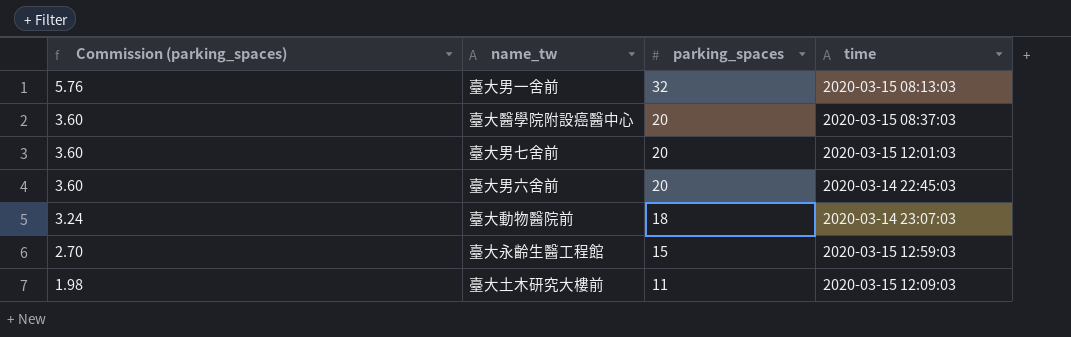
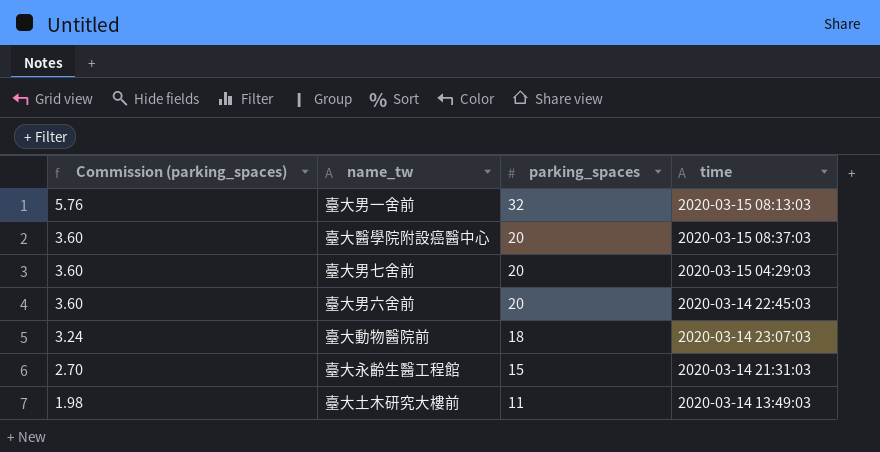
臺大男七舍前 | time: 2020-03-15 12:01:03 -> 2020-03-15 04:29:03
臺大永齡生醫工程館 | time: 2020-03-15 12:59:03 -> 2020-03-14 21:31:03
臺大土木研究大樓前 | time: 2020-03-15 12:09:03 -> 2020-03-14 13:49:03

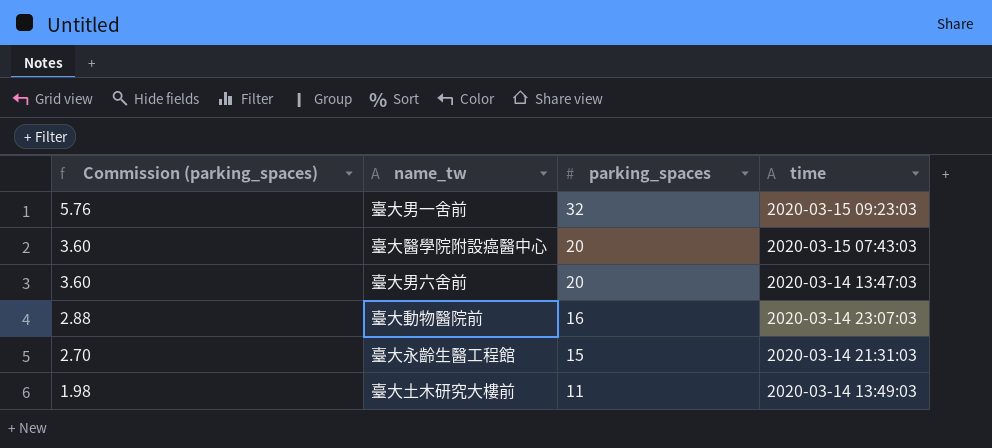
row 臺大男七舍前: 3.60 | 20 | 2020-03-15 04:29:03 -> none
臺大男一舍前 | time: 2020-03-15 08:13:03 -> 2020-03-15 09:23:03
臺大醫學院附設癌醫中心 | time: 2020-03-15 08:37:03 -> 2020-03-15 07:43:03
臺大男六舍前 | time: 2020-03-14 22:45:03 -> 2020-03-14 13:47:03
臺大動物醫院前 | Commission (parking_spaces): 3.24 -> 2.88
臺大動物醫院前 | parking_spaces: 18 -> 16

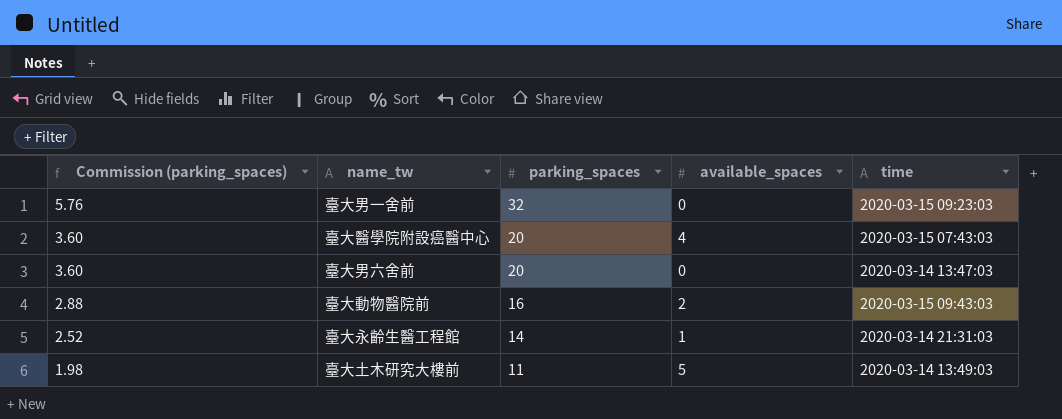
column available_spaces | position: none -> 4
臺大動物醫院前 | time: 2020-03-14 23:07:03 -> 2020-03-15 09:43:03
臺大永齡生醫工程館 | Commission (parking_spaces): 2.70 -> 2.52
臺大永齡生醫工程館 | parking_spaces: 15 -> 14

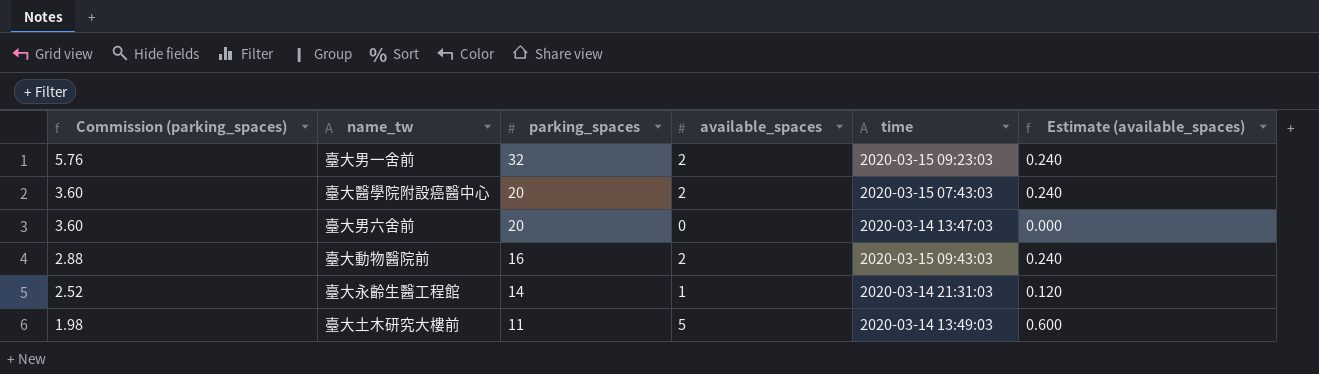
column Estimate (available_spaces) | formula: none -> [available_spaces] * 0.12
臺大男一舍前 | available_spaces: 0 -> 2
臺大醫學院附設癌醫中心 | available_spaces: 4 -> 2

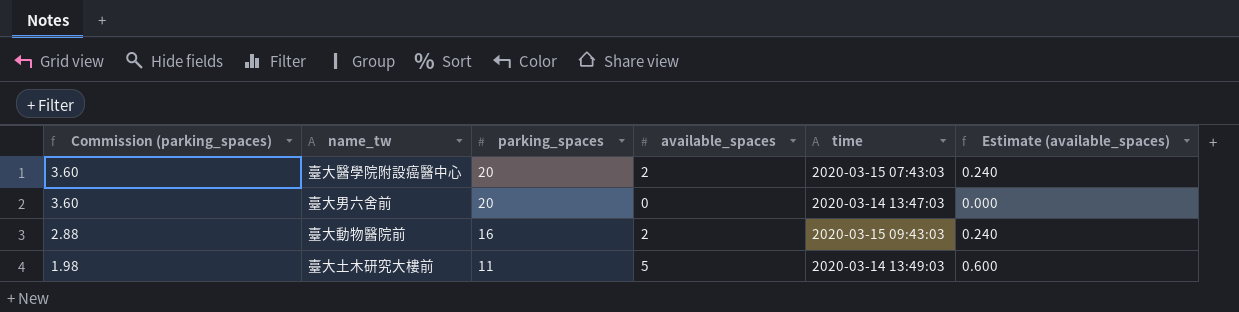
row 臺大男一舍前: 5.76 | 32 | 2 | 2020-03-15 09:23:03 | 0.240 -> none
row 臺大永齡生醫工程館: 2.52 | 14 | 1 | 2020-03-14 21:31:03 | 0.120 -> none

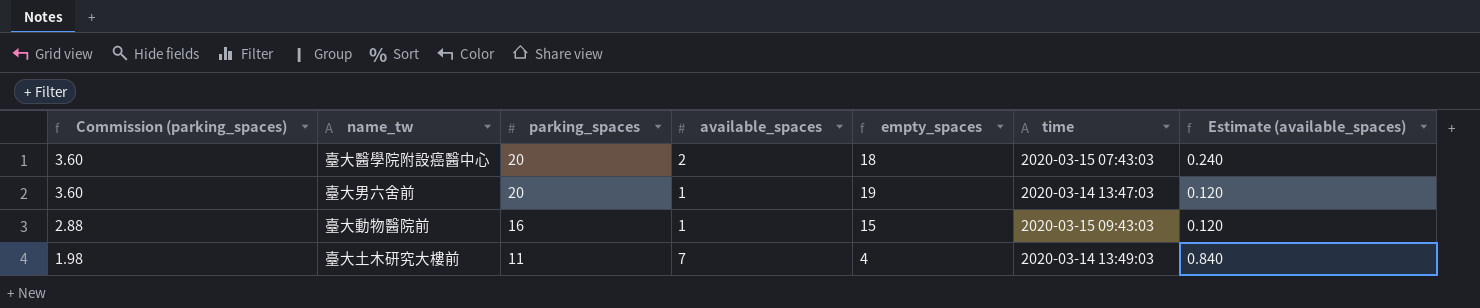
column empty_spaces | formula: none -> [parking_spaces] - [available_spaces]
臺大男六舍前 | available_spaces: 0 -> 1
臺大男六舍前 | Estimate (available_spaces): 0.000 -> 0.120
臺大動物醫院前 | available_spaces: 2 -> 1
臺大動物醫院前 | Estimate (available_spaces): 0.240 -> 0.120
臺大土木研究大樓前 | available_spaces: 5 -> 7
臺大土木研究大樓前 | Estimate (available_spaces): 0.600 -> 0.840

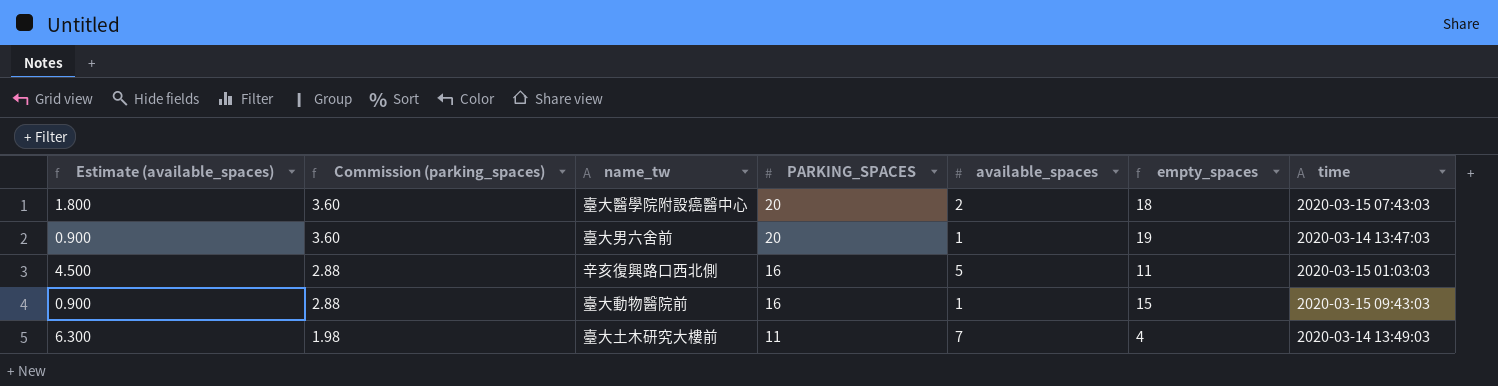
column Estimate (available_spaces) | formula: [available_spaces] * 0.12 -> [available_spaces] * 0.9
column Estimate (available_spaces) | position: 7 -> 1
column name: parking_spaces -> PARKING_SPACES
row 辛亥復興路口西北側: none -> 4.500 | 2.88 | 16 | 5 | 11 | 2020-03-15 01:03:03

